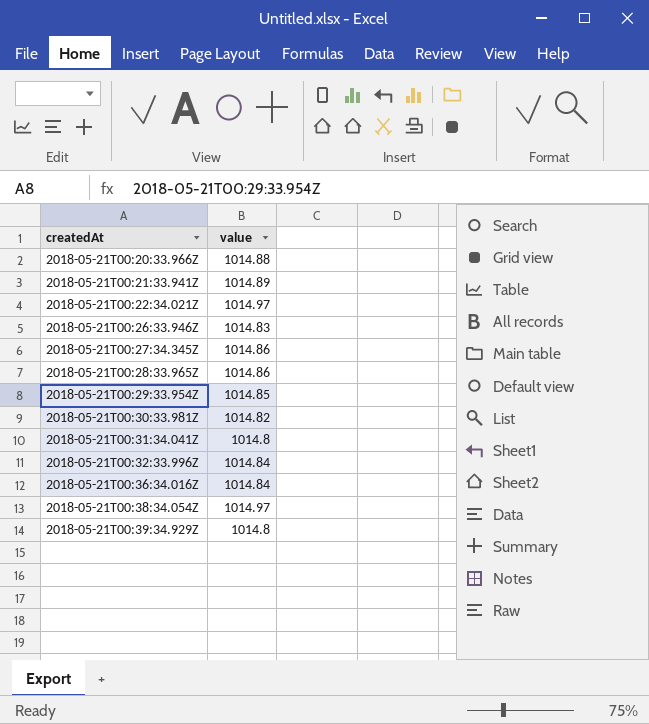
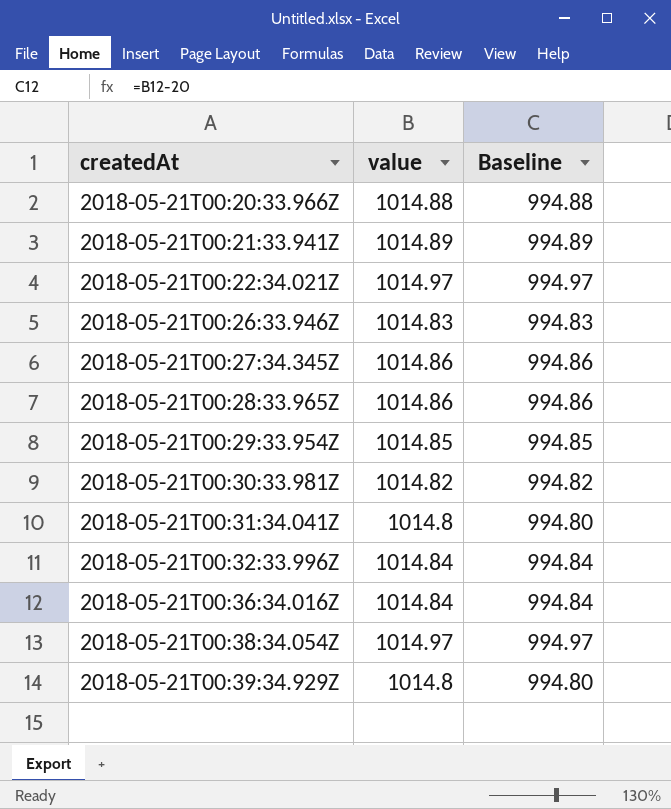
column Baseline | formula: none -> [value] - 20

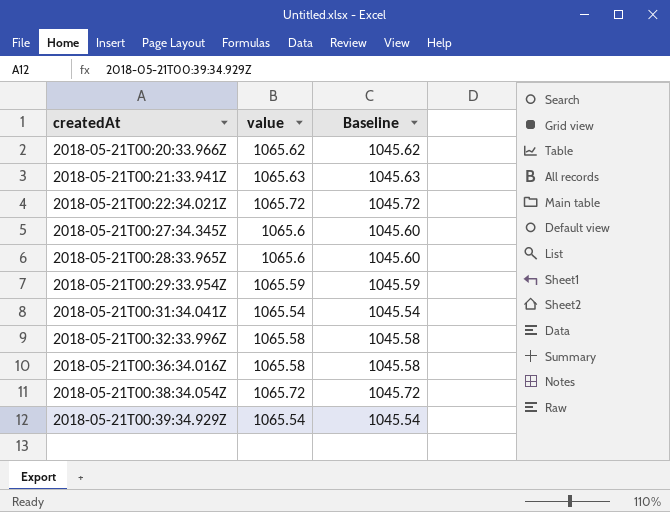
row 2018-05-21T00:26:33.946Z: 1014.83 | 994.83 -> none
row 2018-05-21T00:30:33.981Z: 1014.82 | 994.82 -> none
2018-05-21T00:20:33.966Z | value: 1014.88 -> 1065.62
2018-05-21T00:20:33.966Z | Baseline: 994.88 -> 1045.62
2018-05-21T00:21:33.941Z | value: 1014.89 -> 1065.63
2018-05-21T00:21:33.941Z | Baseline: 994.89 -> 1045.63
2018-05-21T00:22:34.021Z | value: 1014.97 -> 1065.72
2018-05-21T00:22:34.021Z | Baseline: 994.97 -> 1045.72
2018-05-21T00:27:34.345Z | value: 1014.86 -> 1065.6
2018-05-21T00:27:34.345Z | Baseline: 994.86 -> 1045.60
2018-05-21T00:28:33.965Z | value: 1014.86 -> 1065.6
2018-05-21T00:28:33.965Z | Baseline: 994.86 -> 1045.60
2018-05-21T00:29:33.954Z | value: 1014.85 -> 1065.59
2018-05-21T00:29:33.954Z | Baseline: 994.85 -> 1045.59
2018-05-21T00:31:34.041Z | value: 1014.8 -> 1065.54
2018-05-21T00:31:34.041Z | Baseline: 994.80 -> 1045.54
2018-05-21T00:32:33.996Z | value: 1014.84 -> 1065.58
2018-05-21T00:32:33.996Z | Baseline: 994.84 -> 1045.58
2018-05-21T00:36:34.016Z | value: 1014.84 -> 1065.58
2018-05-21T00:36:34.016Z | Baseline: 994.84 -> 1045.58
2018-05-21T00:38:34.054Z | value: 1014.97 -> 1065.72
2018-05-21T00:38:34.054Z | Baseline: 994.97 -> 1045.72
2018-05-21T00:39:34.929Z | value: 1014.8 -> 1065.54
2018-05-21T00:39:34.929Z | Baseline: 994.80 -> 1045.54

